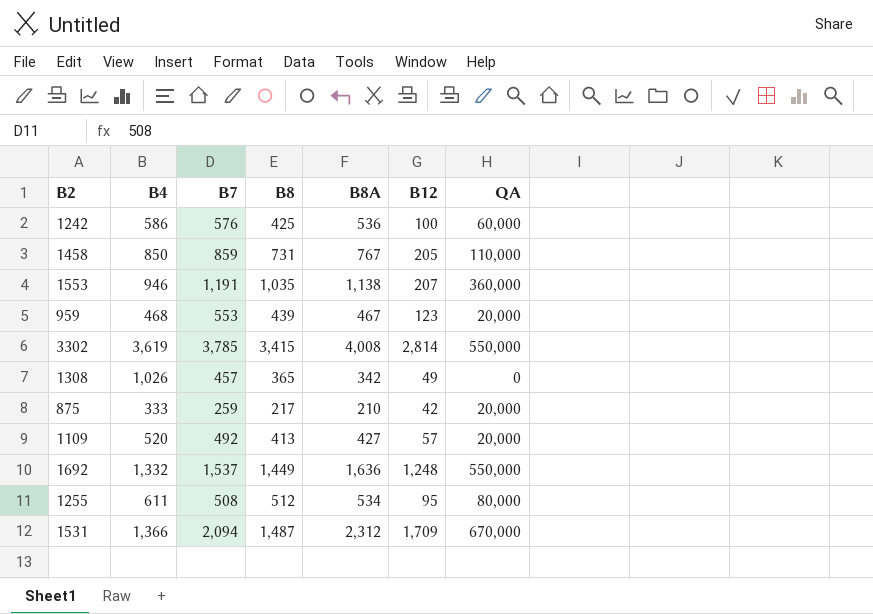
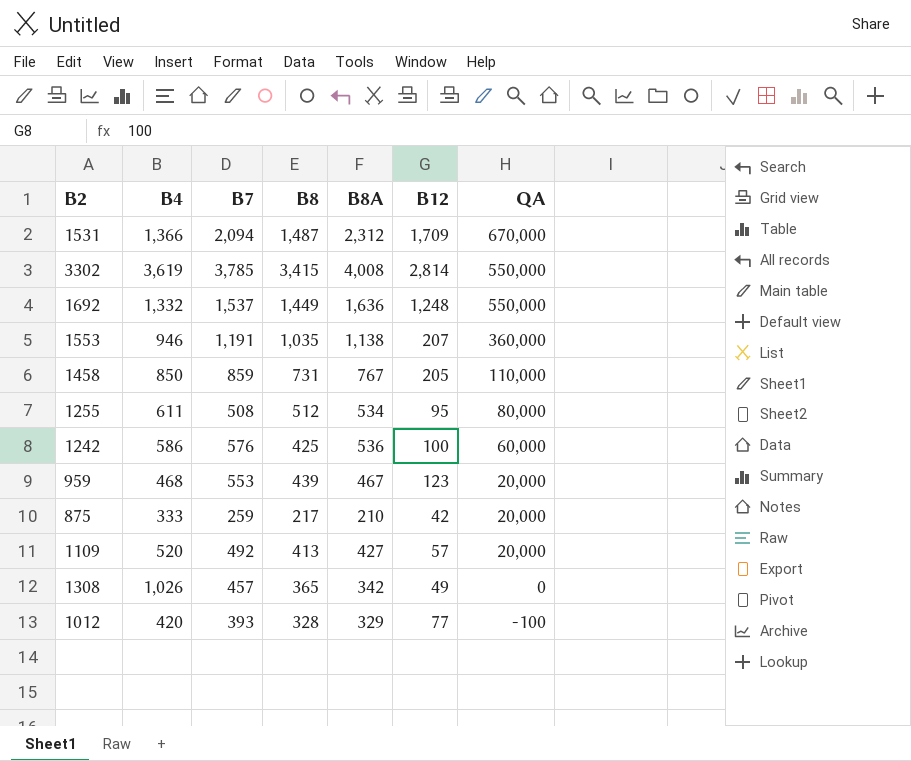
row order: none -> QA descending
row 1012: none -> 420 | 393 | 328 | 329 | 77 | -100

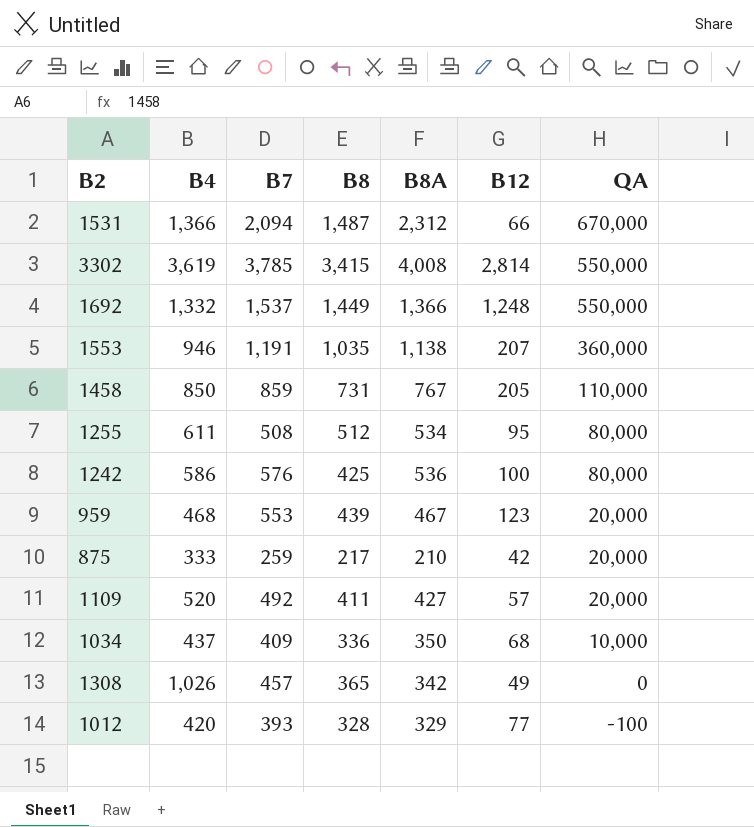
1531 | B12: 1,709 -> 66
1692 | B8A: 1,636 -> 1,366
1242 | QA: 60,000 -> 80,000
1109 | B8: 413 -> 411
row 1034: none -> 437 | 409 | 336 | 350 | 68 | 10,000

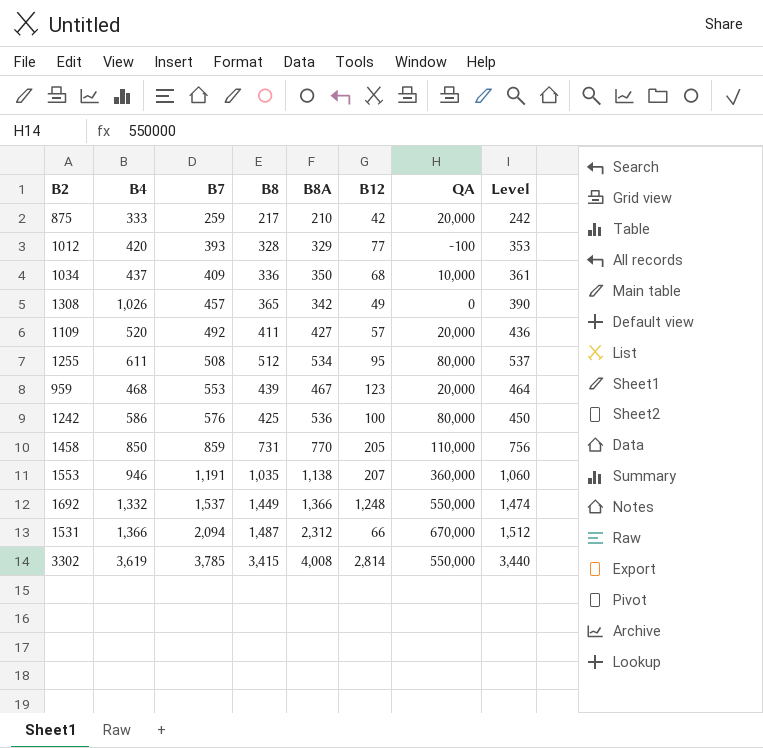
row order: QA descending -> B7 ascending
column Level | formula: none -> [B8] + 25
1458 | B8A: 767 -> 770

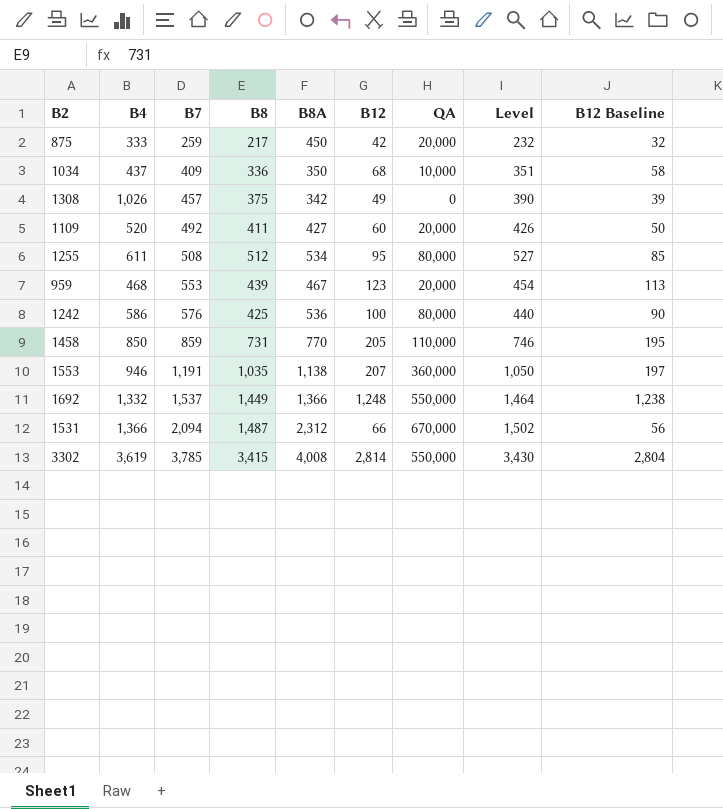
column Level | formula: [B8] + 25 -> [B8] + 15
column B12 Baseline | formula: none -> [B12] - 10
row 1012: 420 | 393 | 328 | 329 | 77 | -100 | 353 -> none
875 | B8A: 210 -> 450
1308 | B8: 365 -> 375
1109 | B12: 57 -> 60

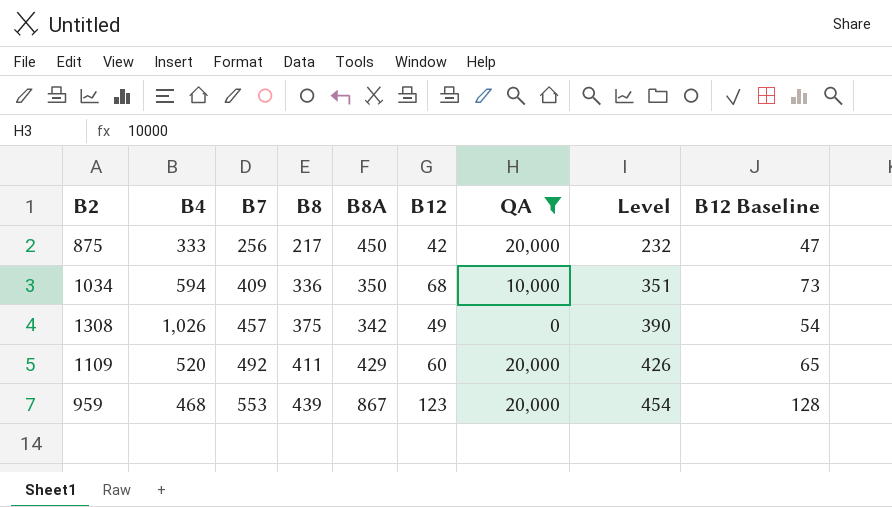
filter: none -> QA <= 20,000
column B12 Baseline | formula: [B12] - 10 -> [B12] + 5
875 | B7: 259 -> 256
1034 | B4: 437 -> 594
1109 | B8A: 427 -> 429
959 | B8A: 467 -> 867

